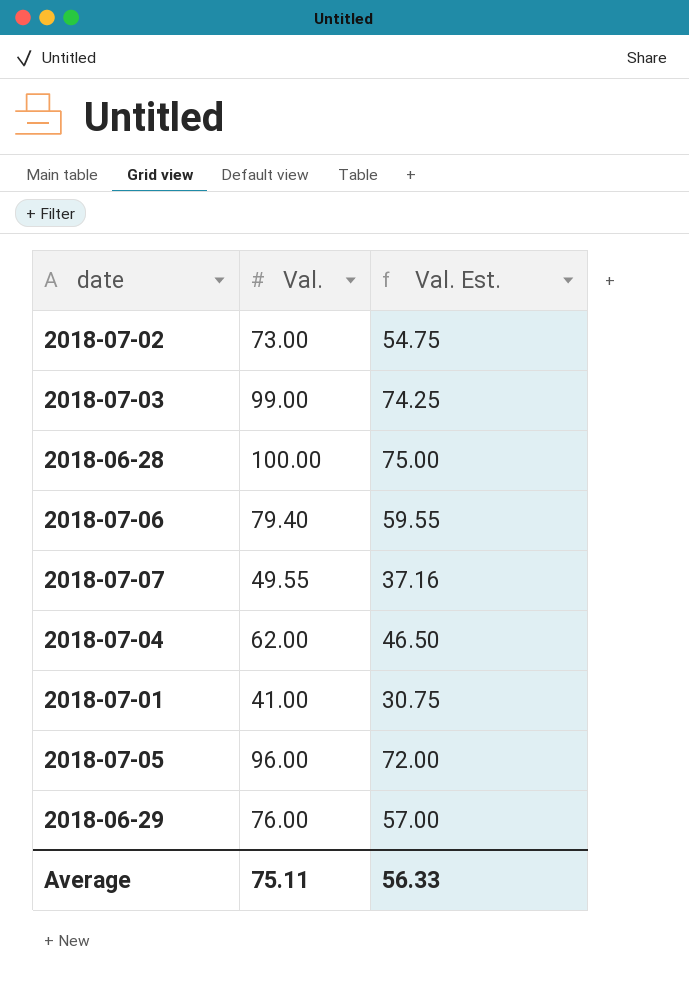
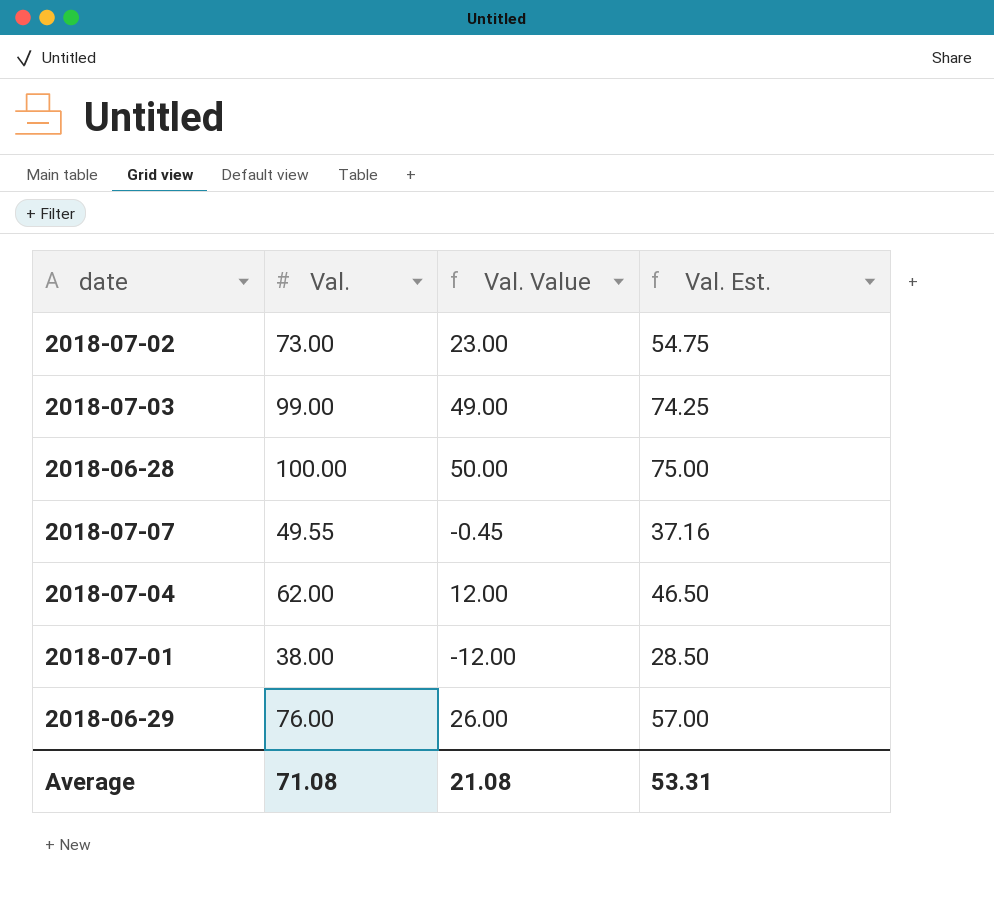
column Val. Value | formula: none -> [Val.] - 50
row 2018-07-06: 79.40 | 59.55 -> none
row 2018-07-05: 96.00 | 72.00 -> none
2018-07-01 | Val.: 41.00 -> 38.00
2018-07-01 | Val. Est.: 30.75 -> 28.50
Average | Val.: 75.11 -> 71.08
Average | Val. Est.: 56.33 -> 53.31

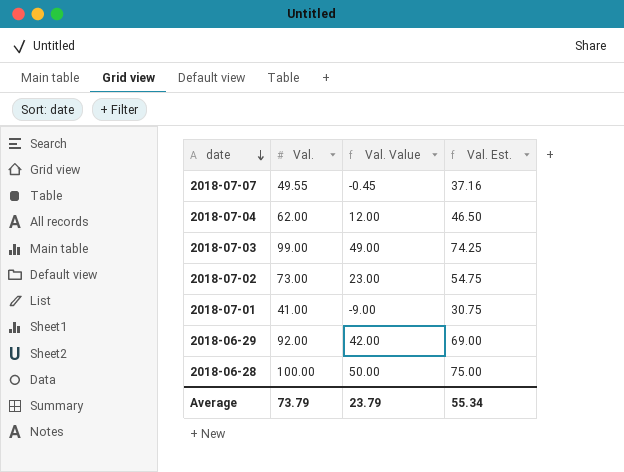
row order: none -> date descending
2018-07-01 | Val.: 38.00 -> 41.00
2018-07-01 | Val. Value: -12.00 -> -9.00
2018-07-01 | Val. Est.: 28.50 -> 30.75
2018-06-29 | Val.: 76.00 -> 92.00
2018-06-29 | Val. Value: 26.00 -> 42.00
2018-06-29 | Val. Est.: 57.00 -> 69.00
Average | Val.: 71.08 -> 73.79
Average | Val. Value: 21.08 -> 23.79
Average | Val. Est.: 53.31 -> 55.34

